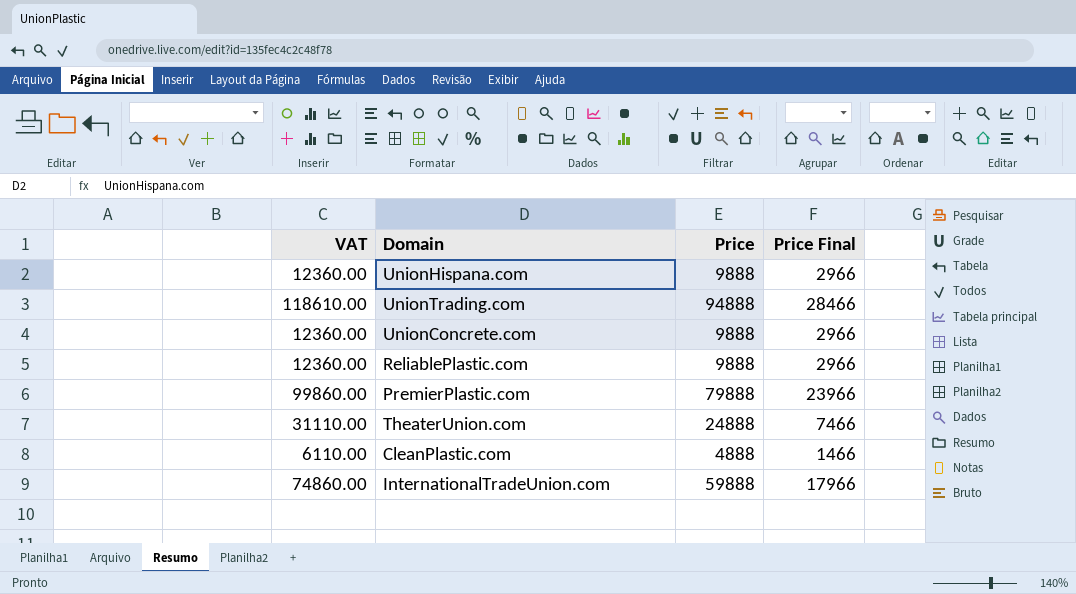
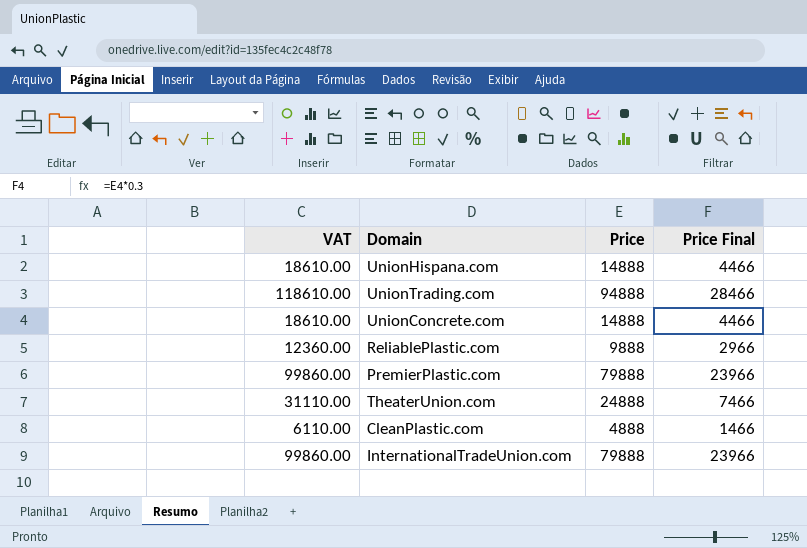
UnionHispana.com | VAT: 12360.00 -> 18610.00
UnionHispana.com | Price: 9888 -> 14888
UnionHispana.com | Price Final: 2966 -> 4466
UnionConcrete.com | VAT: 12360.00 -> 18610.00
UnionConcrete.com | Price: 9888 -> 14888
UnionConcrete.com | Price Final: 2966 -> 4466
InternationalTradeUnion.com | VAT: 74860.00 -> 99860.00
InternationalTradeUnion.com | Price: 59888 -> 79888
InternationalTradeUnion.com | Price Final: 17966 -> 23966

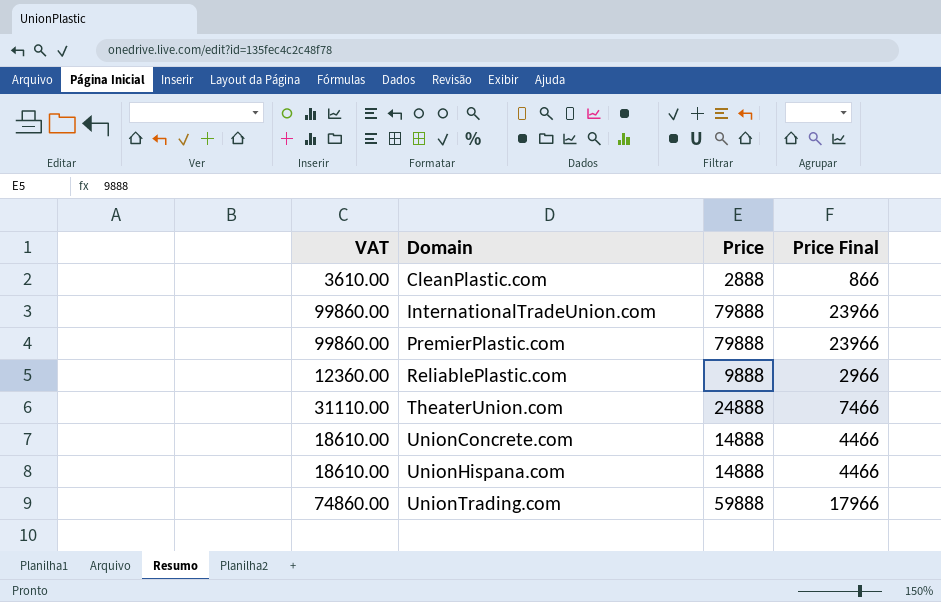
row order: none -> Domain ascending
CleanPlastic.com | VAT: 6110.00 -> 3610.00
CleanPlastic.com | Price: 4888 -> 2888
CleanPlastic.com | Price Final: 1466 -> 866
UnionTrading.com | VAT: 118610.00 -> 74860.00
UnionTrading.com | Price: 94888 -> 59888
UnionTrading.com | Price Final: 28466 -> 17966

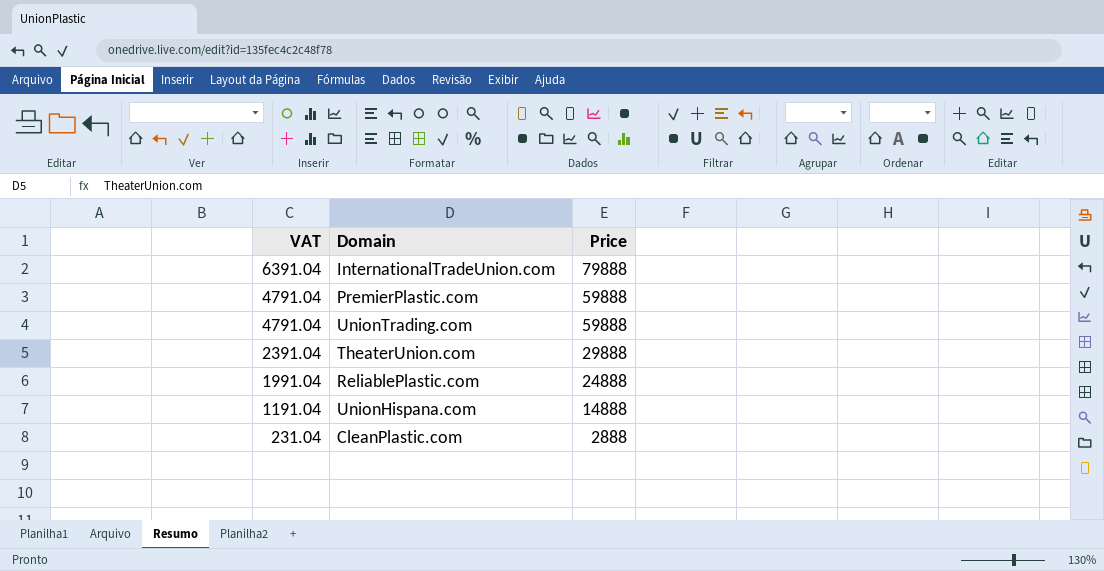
row order: Domain ascending -> VAT descending
column Price Final | formula: [Price] * 0.3 -> none
column VAT | formula: [Price] * 1.25 -> [Price] * 0.08
row UnionConcrete.com: 18610.00 | 14888 | 4466 -> none
PremierPlastic.com | Price: 79888 -> 59888
TheaterUnion.com | Price: 24888 -> 29888
ReliablePlastic.com | Price: 9888 -> 24888

